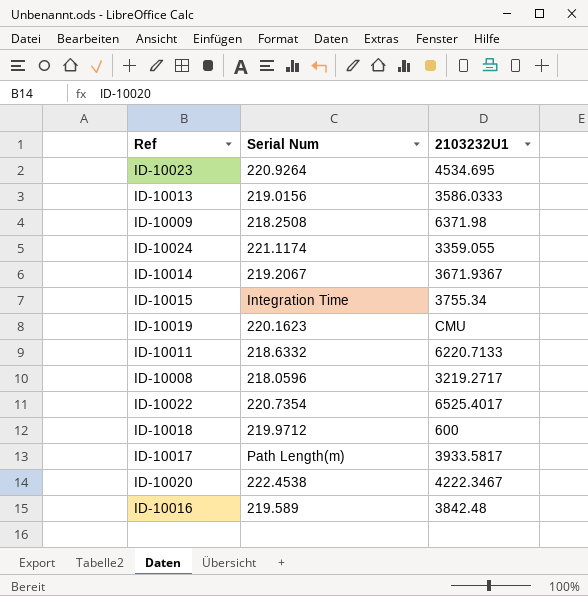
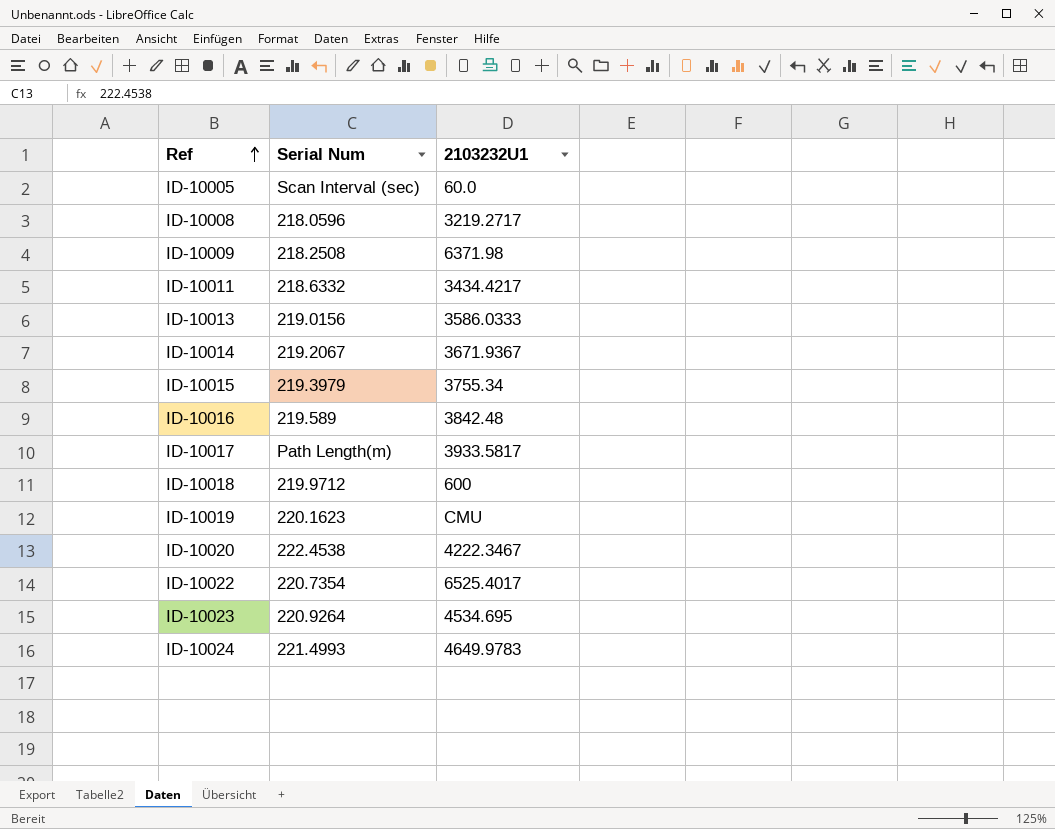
row order: none -> Ref ascending
row ID-10005: none -> Scan Interval (sec) | 60.0
ID-10011 | 2103232U1: 6220.7133 -> 3434.4217
ID-10015 | Serial Num: Integration Time -> 219.3979
ID-10024 | Serial Num: 221.1174 -> 221.4993
ID-10024 | 2103232U1: 3359.055 -> 4649.9783

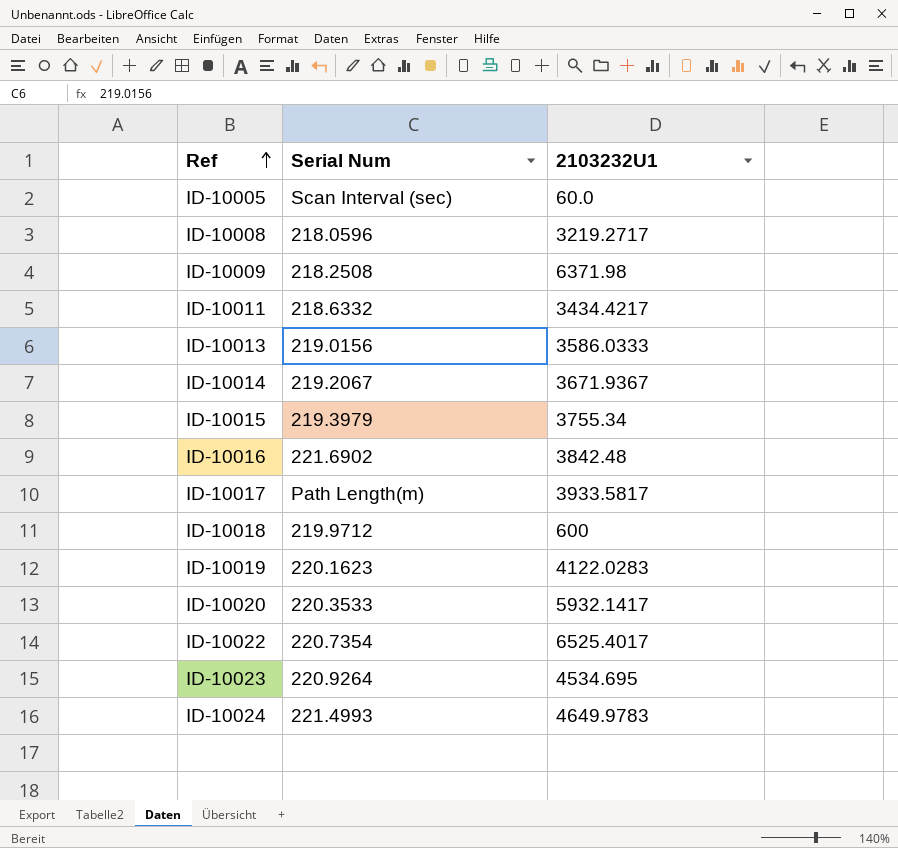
ID-10016 | Serial Num: 219.589 -> 221.6902
ID-10019 | 2103232U1: CMU -> 4122.0283
ID-10020 | Serial Num: 222.4538 -> 220.3533
ID-10020 | 2103232U1: 4222.3467 -> 5932.1417

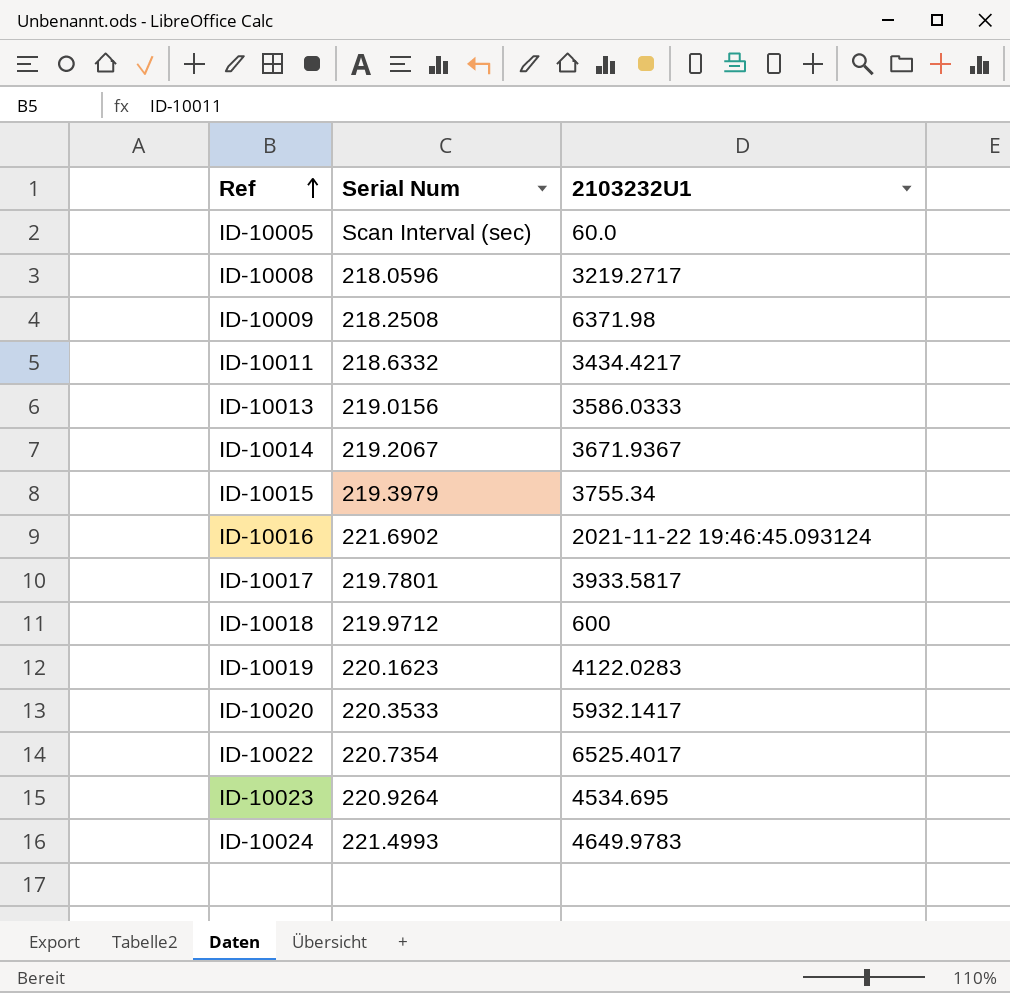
ID-10016 | 2103232U1: 3842.48 -> 2021-11-22 19:46:45.093124
ID-10017 | Serial Num: Path Length(m) -> 219.7801

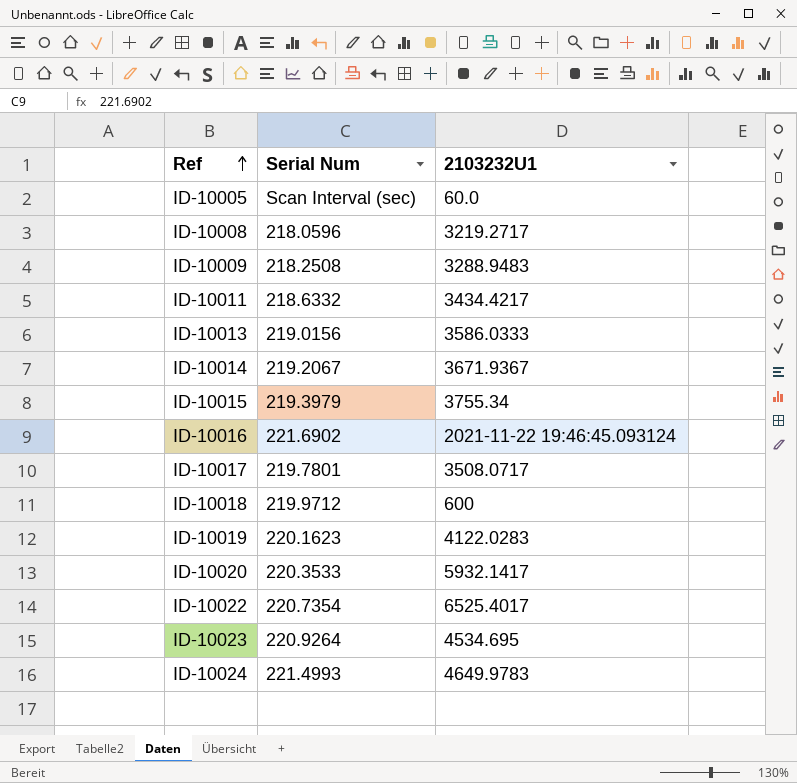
ID-10009 | 2103232U1: 6371.98 -> 3288.9483
ID-10017 | 2103232U1: 3933.5817 -> 3508.0717

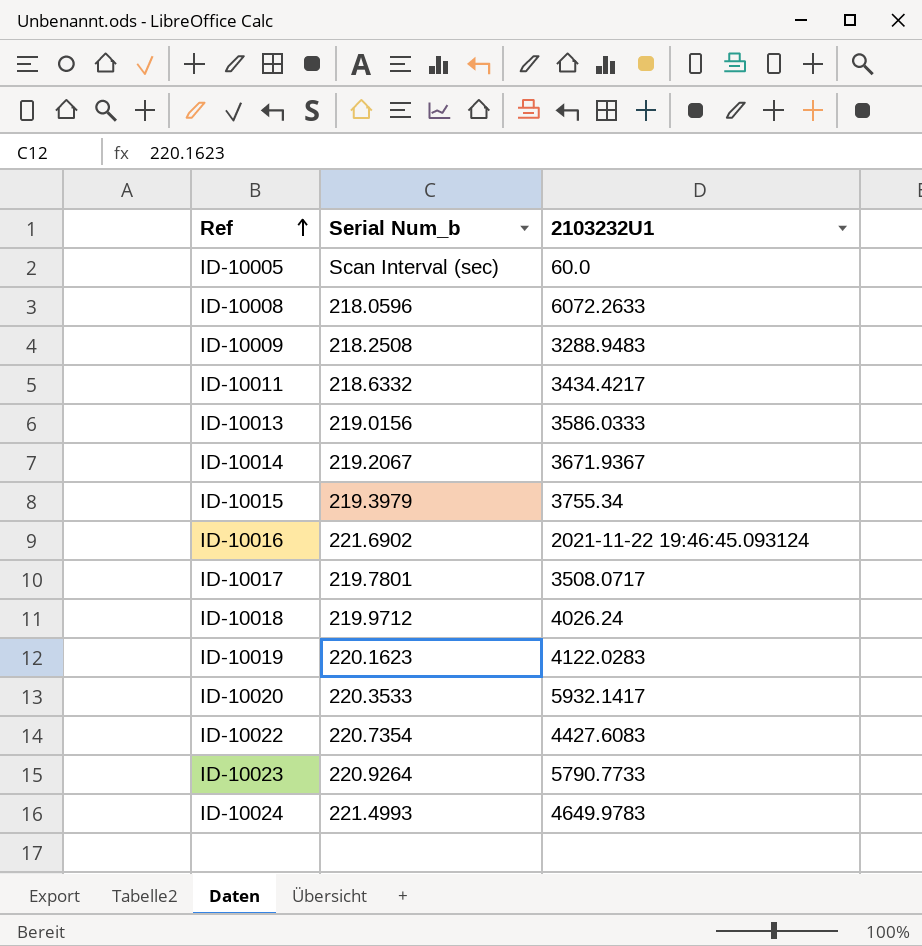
column name: Serial Num -> Serial Num_b
ID-10008 | 2103232U1: 3219.2717 -> 6072.2633
ID-10018 | 2103232U1: 600 -> 4026.24
ID-10022 | 2103232U1: 6525.4017 -> 4427.6083
ID-10023 | 2103232U1: 4534.695 -> 5790.7733

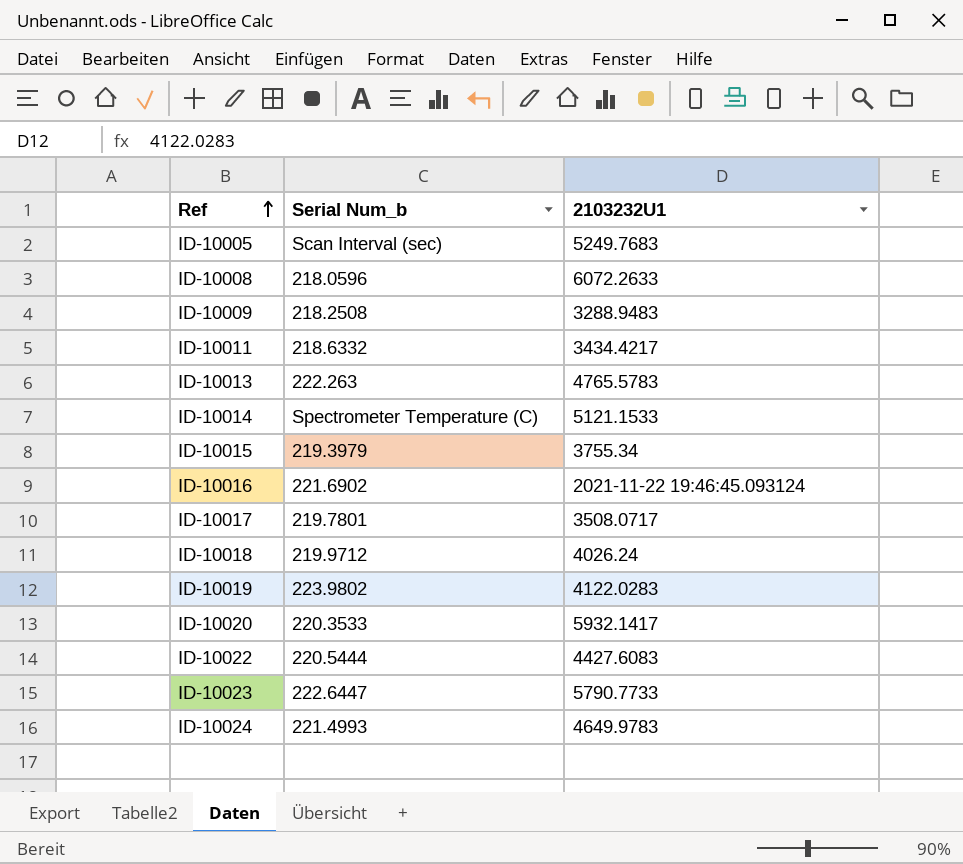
ID-10005 | 2103232U1: 60.0 -> 5249.7683
ID-10013 | Serial Num_b: 219.0156 -> 222.263
ID-10013 | 2103232U1: 3586.0333 -> 4765.5783
ID-10014 | Serial Num_b: 219.2067 -> Spectrometer Temperature (C)
ID-10014 | 2103232U1: 3671.9367 -> 5121.1533
ID-10019 | Serial Num_b: 220.1623 -> 223.9802
ID-10022 | Serial Num_b: 220.7354 -> 220.5444
ID-10023 | Serial Num_b: 220.9264 -> 222.6447

